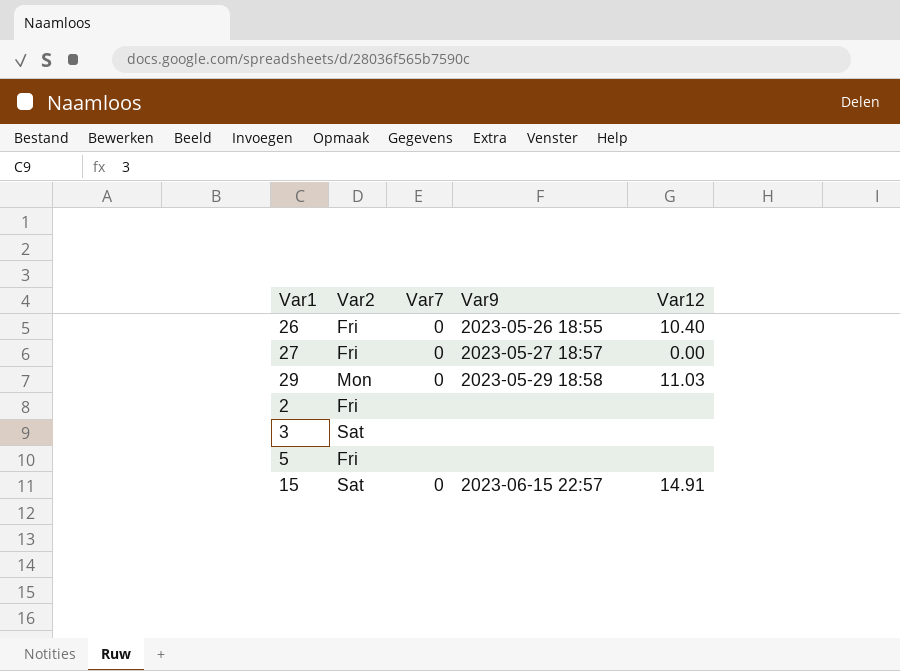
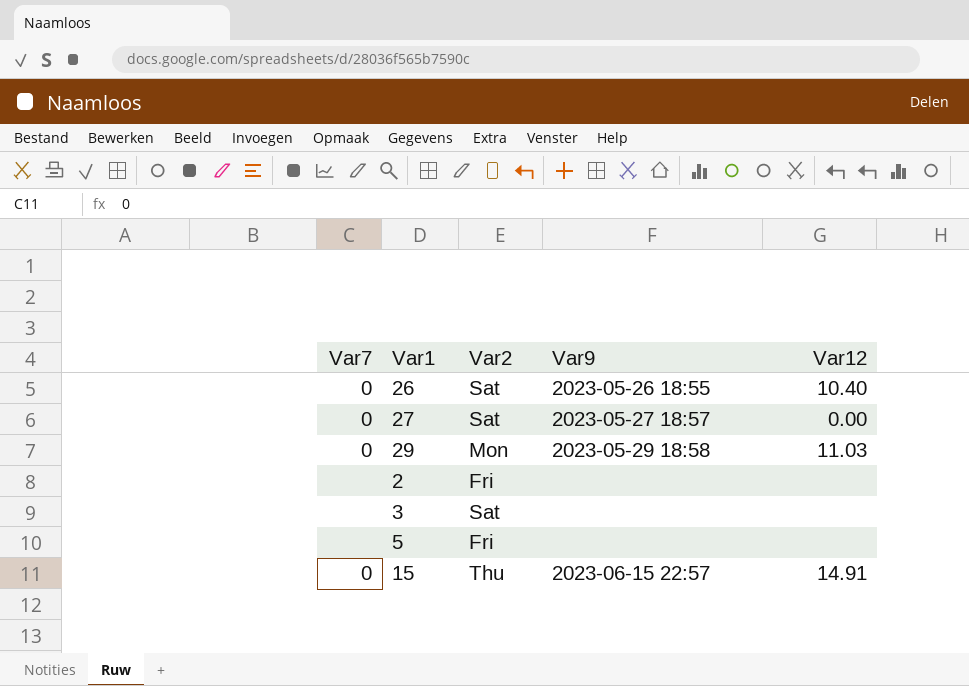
column Var7 | position: 3 -> 1
26 | Var2: Fri -> Sat
27 | Var2: Fri -> Sat
15 | Var2: Sat -> Thu

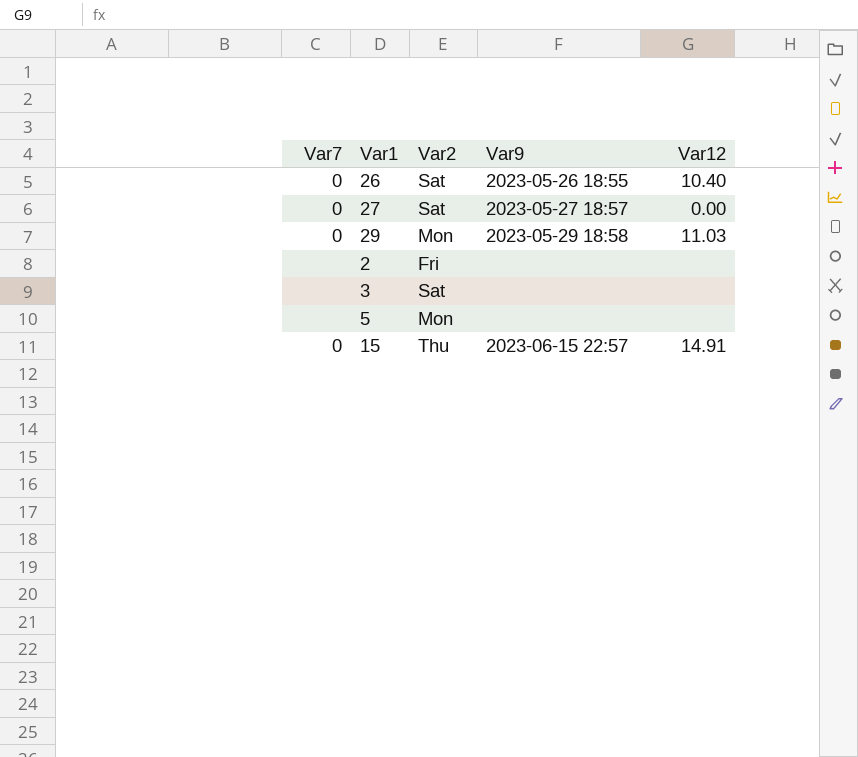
5 | Var2: Fri -> Mon

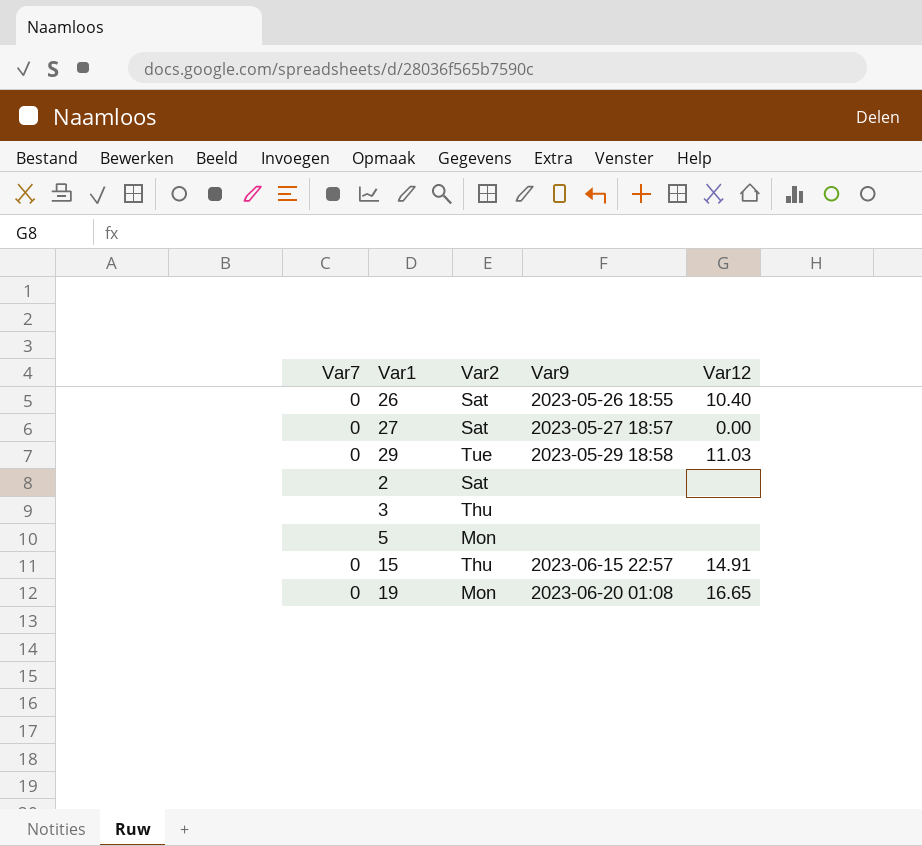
29 | Var2: Mon -> Tue
2 | Var2: Fri -> Sat
3 | Var2: Sat -> Thu
row 19: none -> 0 | Mon | 2023-06-20 01:08 | 16.65

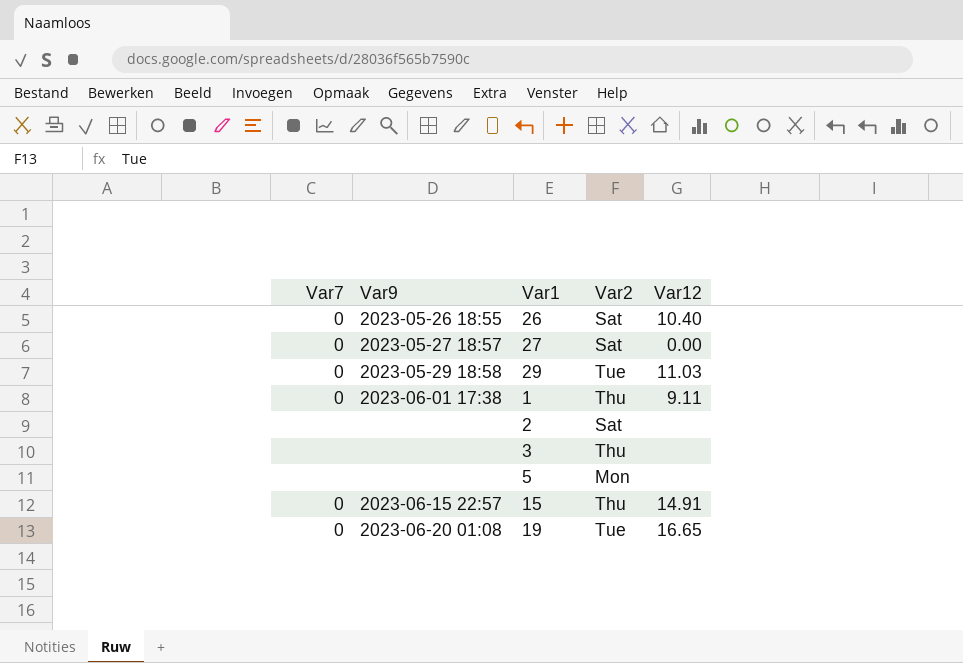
column Var9 | position: 4 -> 2
row 1: none -> 0 | 2023-06-01 17:38 | Thu | 9.11
19 | Var2: Mon -> Tue

